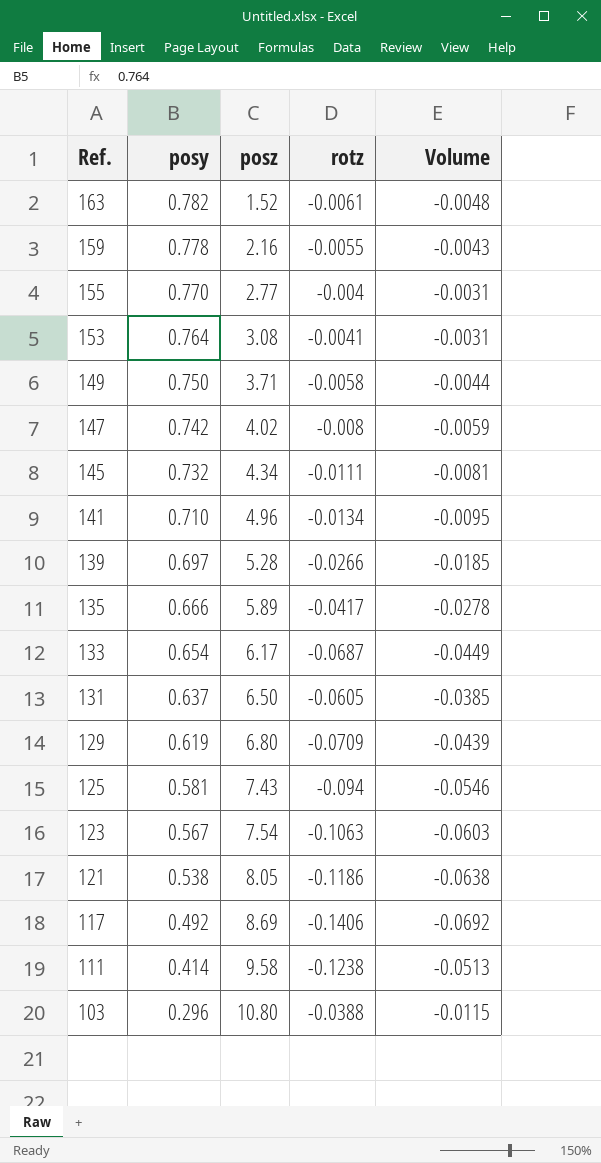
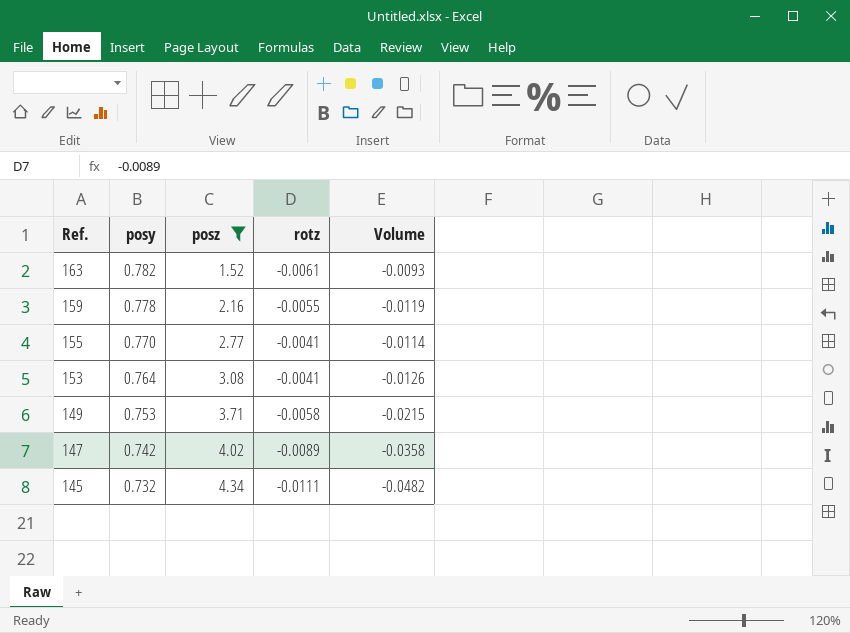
filter: none -> posz <= 4.34
column Volume | formula: [posy] * [rotz] -> [posz] * [rotz]
155 | rotz: -0.004 -> -0.0041
149 | posy: 0.750 -> 0.753
147 | rotz: -0.008 -> -0.0089

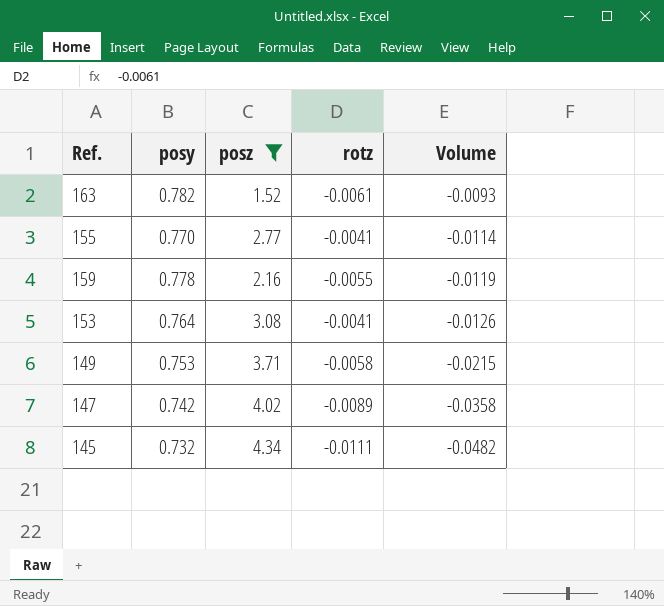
row order: Ref. descending -> Volume descending

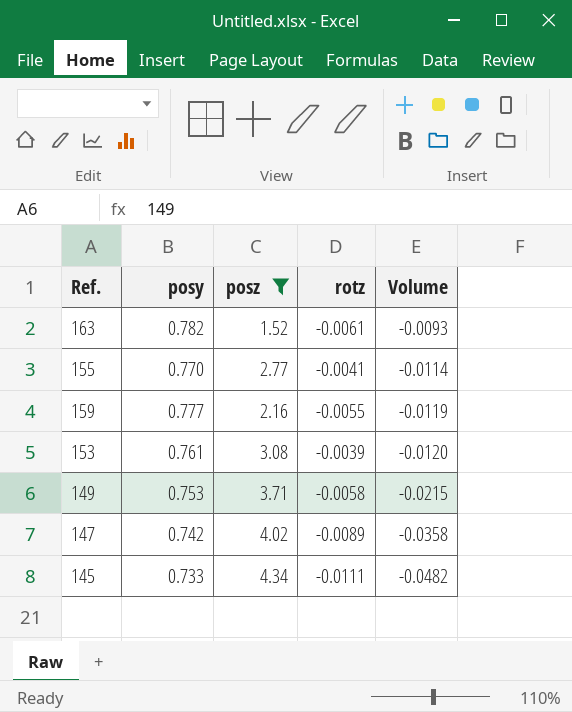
159 | posy: 0.778 -> 0.777
153 | posy: 0.764 -> 0.761
153 | rotz: -0.0041 -> -0.0039
153 | Volume: -0.0126 -> -0.0120
145 | posy: 0.732 -> 0.733

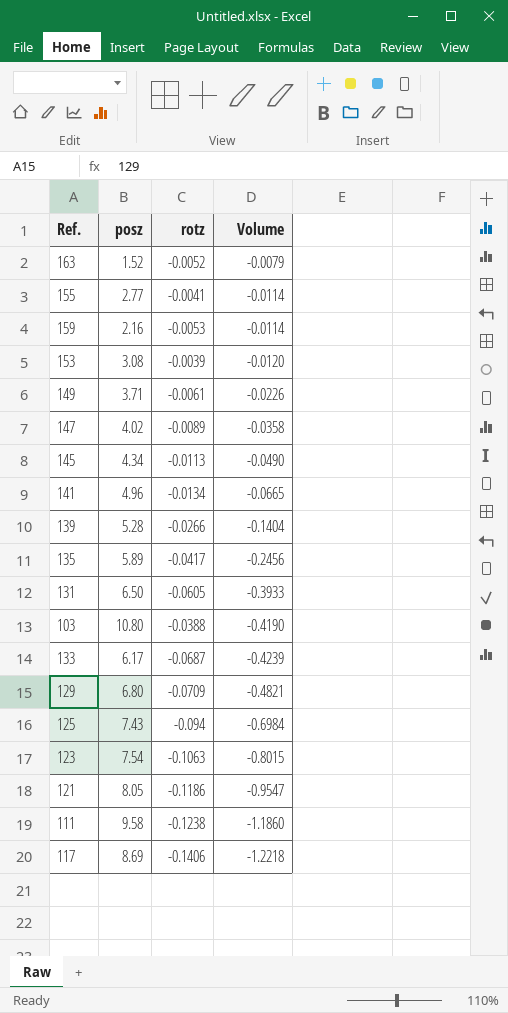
filter: posz <= 4.34 -> none
column posy | position: 2 -> none
163 | rotz: -0.0061 -> -0.0052
163 | Volume: -0.0093 -> -0.0079
159 | rotz: -0.0055 -> -0.0053
159 | Volume: -0.0119 -> -0.0114
149 | rotz: -0.0058 -> -0.0061
149 | Volume: -0.0215 -> -0.0226
145 | rotz: -0.0111 -> -0.0113
145 | Volume: -0.0482 -> -0.0490

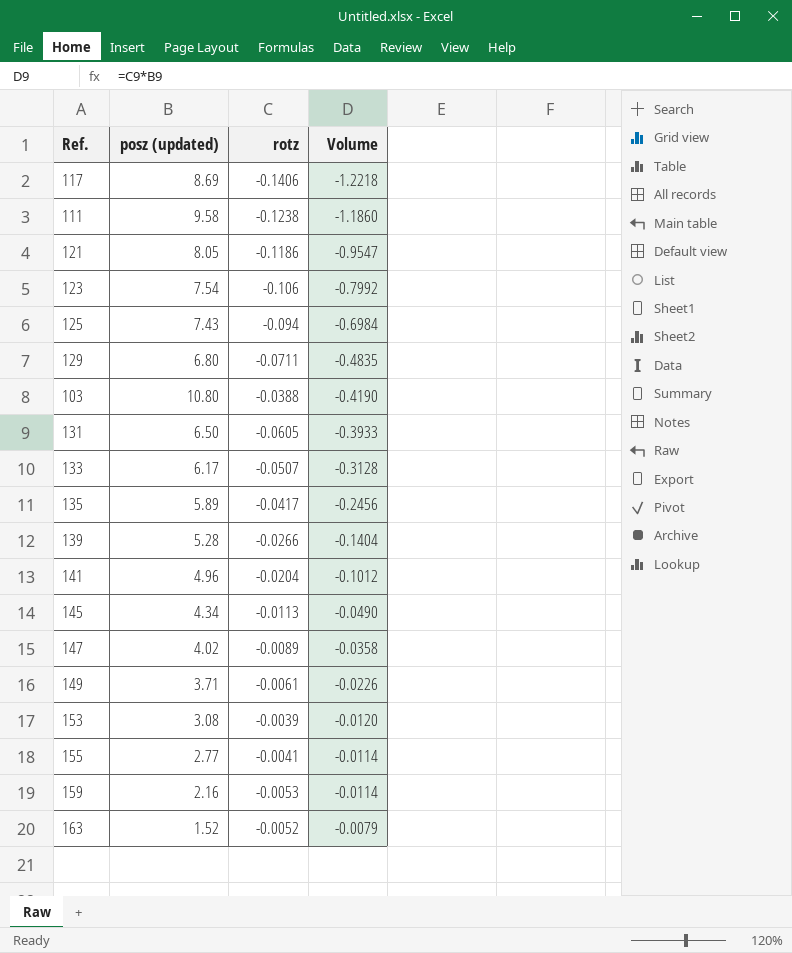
row order: Volume descending -> Volume ascending
column name: posz -> posz (updated)
123 | rotz: -0.1063 -> -0.106
123 | Volume: -0.8015 -> -0.7992
129 | rotz: -0.0709 -> -0.0711
129 | Volume: -0.4821 -> -0.4835
133 | rotz: -0.0687 -> -0.0507
133 | Volume: -0.4239 -> -0.3128
141 | rotz: -0.0134 -> -0.0204
141 | Volume: -0.0665 -> -0.1012

